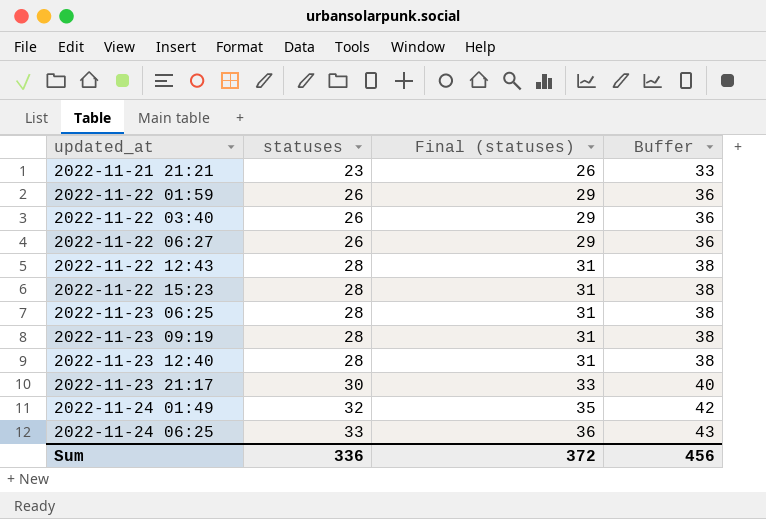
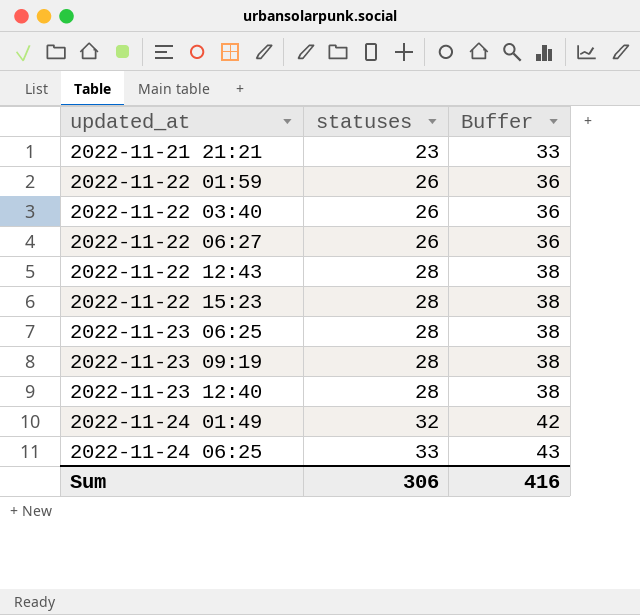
column Final (statuses) | formula: [statuses] + 3 -> none
row 2022-11-23 21:17: 30 | 33 | 40 -> none
Sum | statuses: 336 -> 306
Sum | Buffer: 456 -> 416

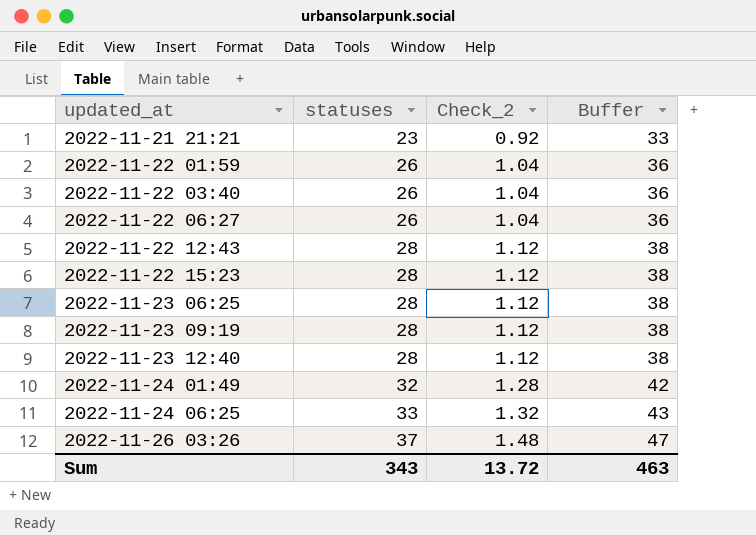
column Check_2 | formula: none -> [statuses] * 0.04
row 2022-11-26 03:26: none -> 37 | 1.48 | 47
Sum | statuses: 306 -> 343
Sum | Buffer: 416 -> 463

